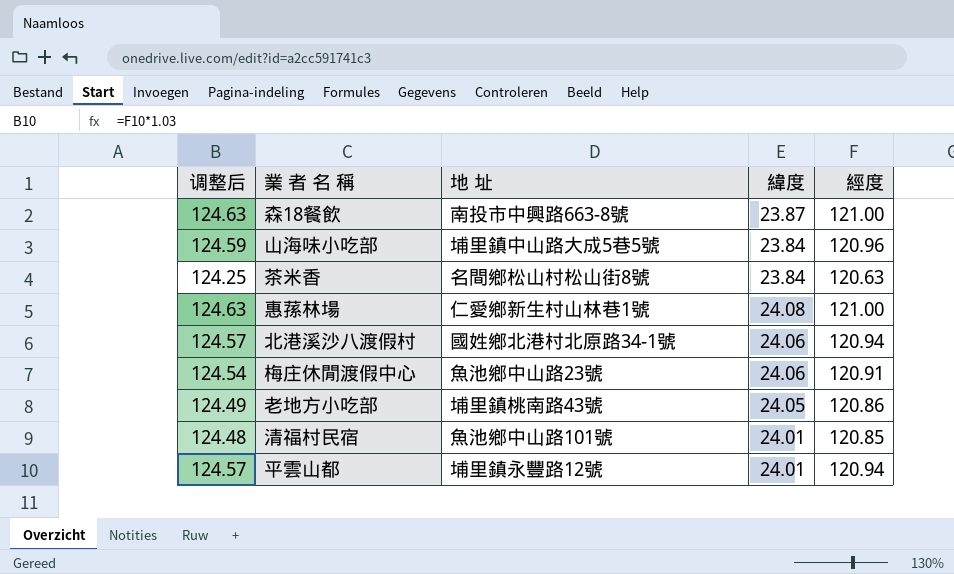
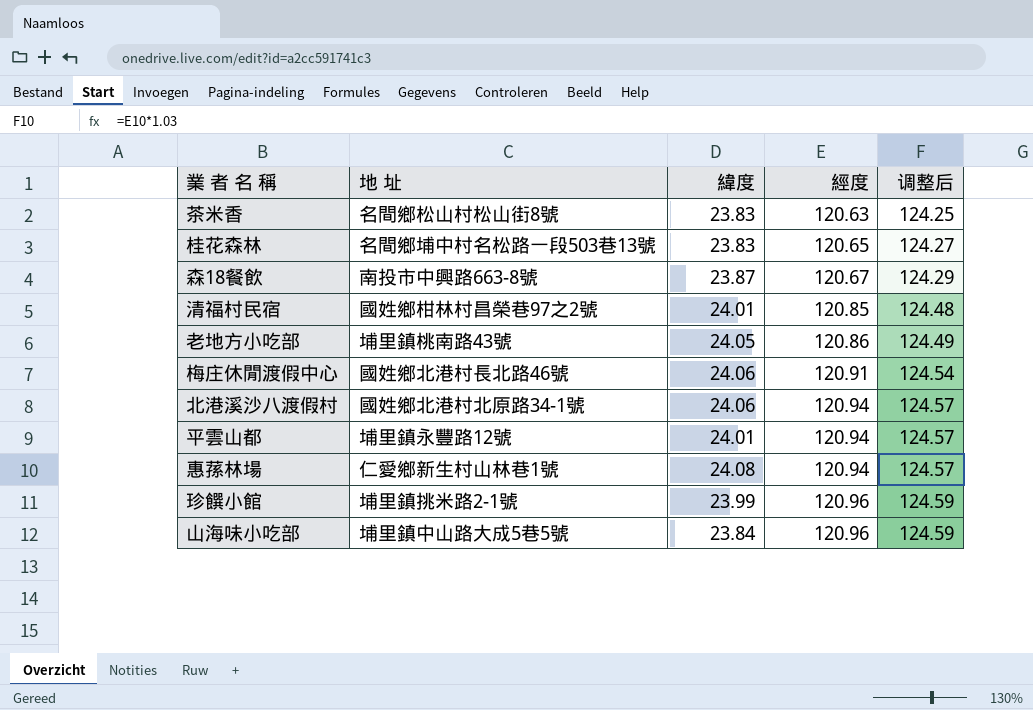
row order: none -> 經度 ascending
column 调整后 | position: 1 -> 5
茶米香 | 緯度: 23.84 -> 23.83
row 桂花森林: none -> 名間鄉埔中村名松路一段503巷13號 | 23.83 | 120.65 | 124.27
森18餐飲 | 經度: 121.00 -> 120.67
森18餐飲 | 调整后: 124.63 -> 124.29
清福村民宿 | 地 址: 魚池鄉中山路101號 -> 國姓鄉柑林村昌榮巷97之2號
梅庄休閒渡假中心 | 地 址: 魚池鄉中山路23號 -> 國姓鄉北港村長北路46號
惠蓀林場 | 經度: 121.00 -> 120.94
惠蓀林場 | 调整后: 124.63 -> 124.57
row 珍饌小館: none -> 埔里鎮挑米路2-1號 | 23.99 | 120.96 | 124.59

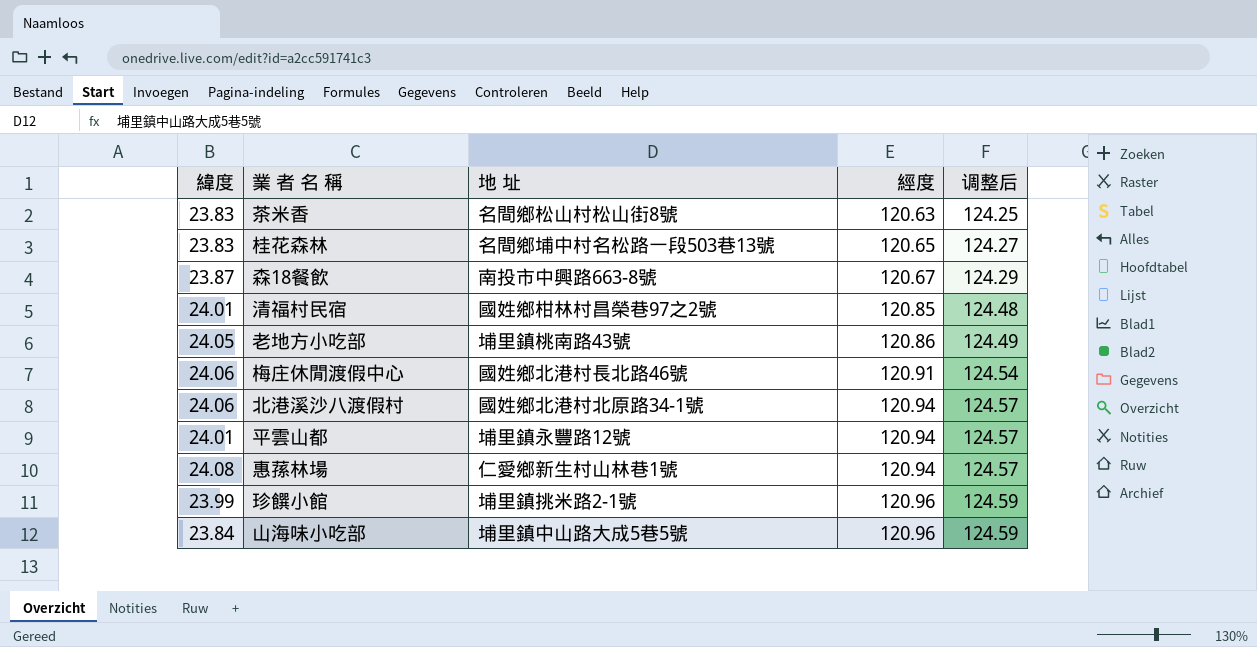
column 緯度 | position: 3 -> 1

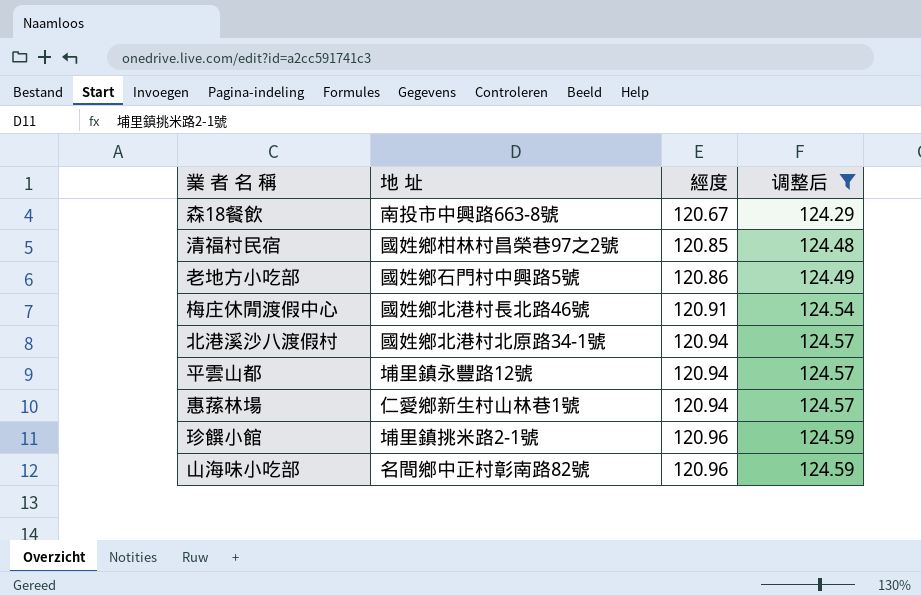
filter: none -> 调整后 >= 124.29
column 緯度 | position: 1 -> none
老地方小吃部 | 地 址: 埔里鎮桃南路43號 -> 國姓鄉石門村中興路5號
山海味小吃部 | 地 址: 埔里鎮中山路大成5巷5號 -> 名間鄉中正村彰南路82號

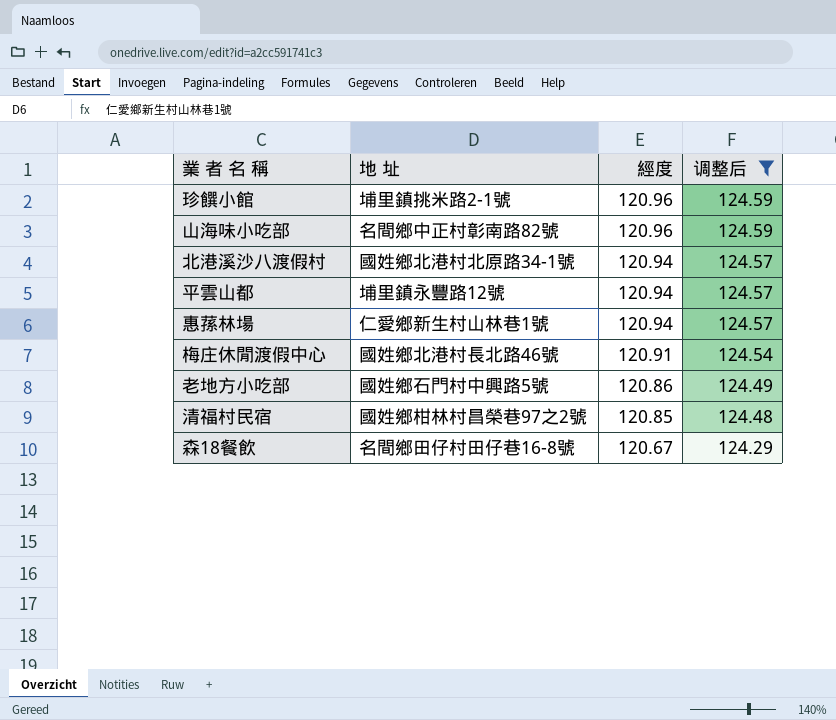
row order: 經度 ascending -> 經度 descending
森18餐飲 | 地 址: 南投市中興路663-8號 -> 名間鄉田仔村田仔巷16-8號

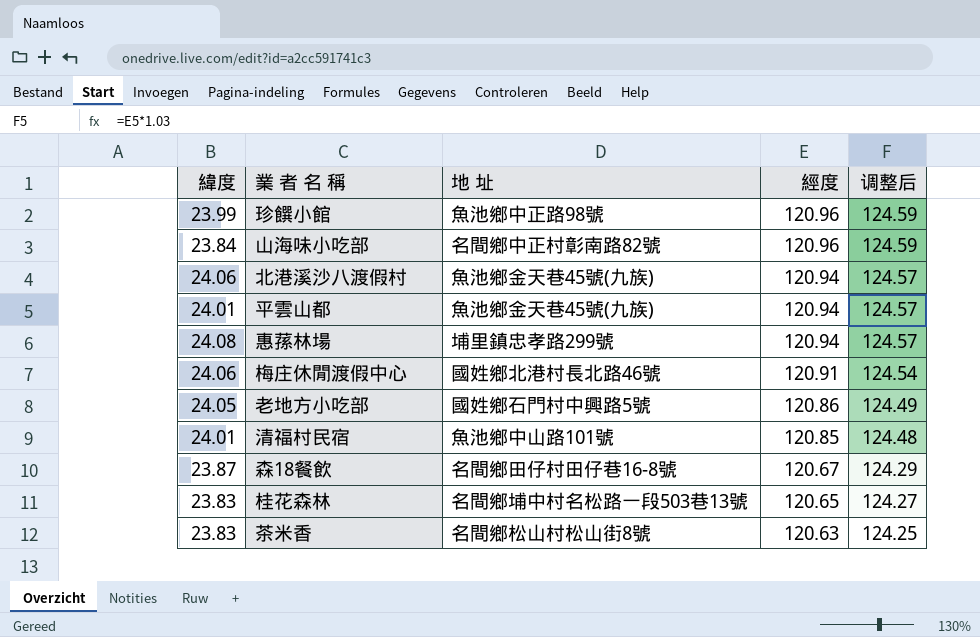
filter: 调整后 >= 124.29 -> none
column 緯度 | position: none -> 1
珍饌小館 | 地 址: 埔里鎮挑米路2-1號 -> 魚池鄉中正路98號
北港溪沙八渡假村 | 地 址: 國姓鄉北港村北原路34-1號 -> 魚池鄉金天巷45號(九族)
平雲山都 | 地 址: 埔里鎮永豐路12號 -> 魚池鄉金天巷45號(九族)
惠蓀林場 | 地 址: 仁愛鄉新生村山林巷1號 -> 埔里鎮忠孝路299號
清福村民宿 | 地 址: 國姓鄉柑林村昌榮巷97之2號 -> 魚池鄉中山路101號

